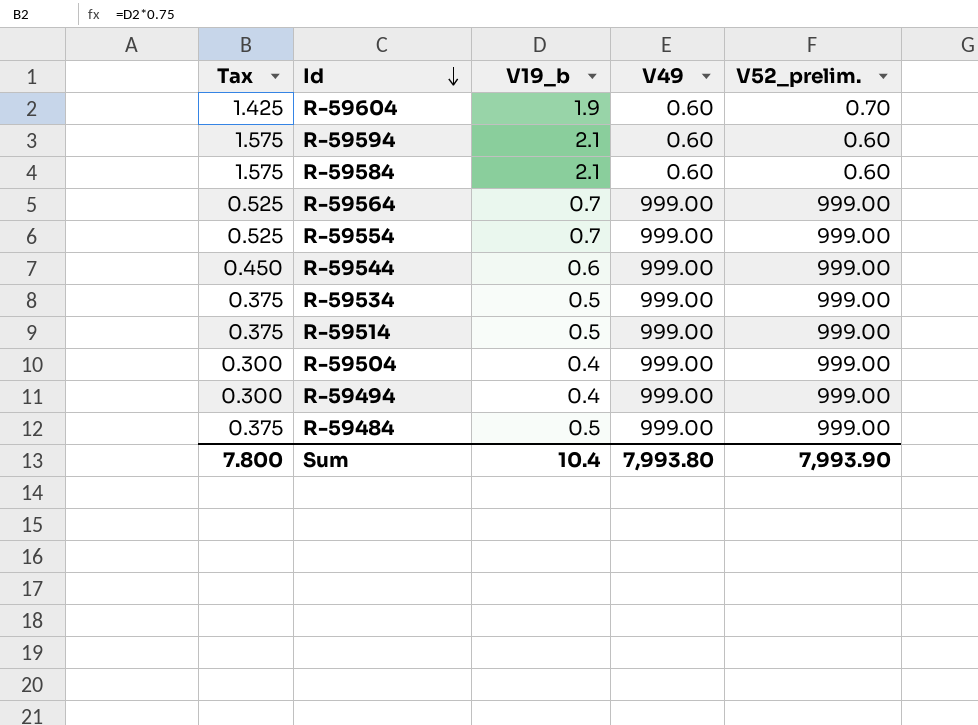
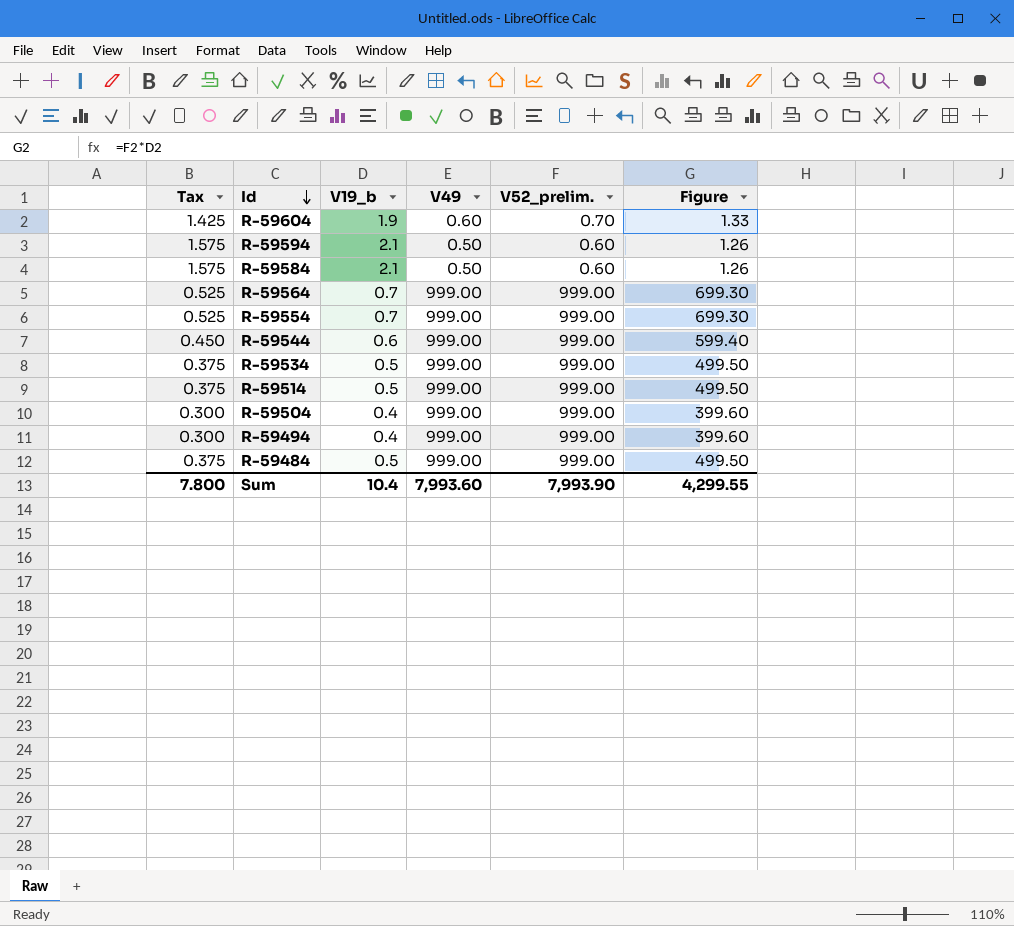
column Figure | formula: none -> [V19_b] * [V52_prelim.]
R-59594 | V49: 0.60 -> 0.50
R-59584 | V49: 0.60 -> 0.50
Sum | V49: 7,993.80 -> 7,993.60

